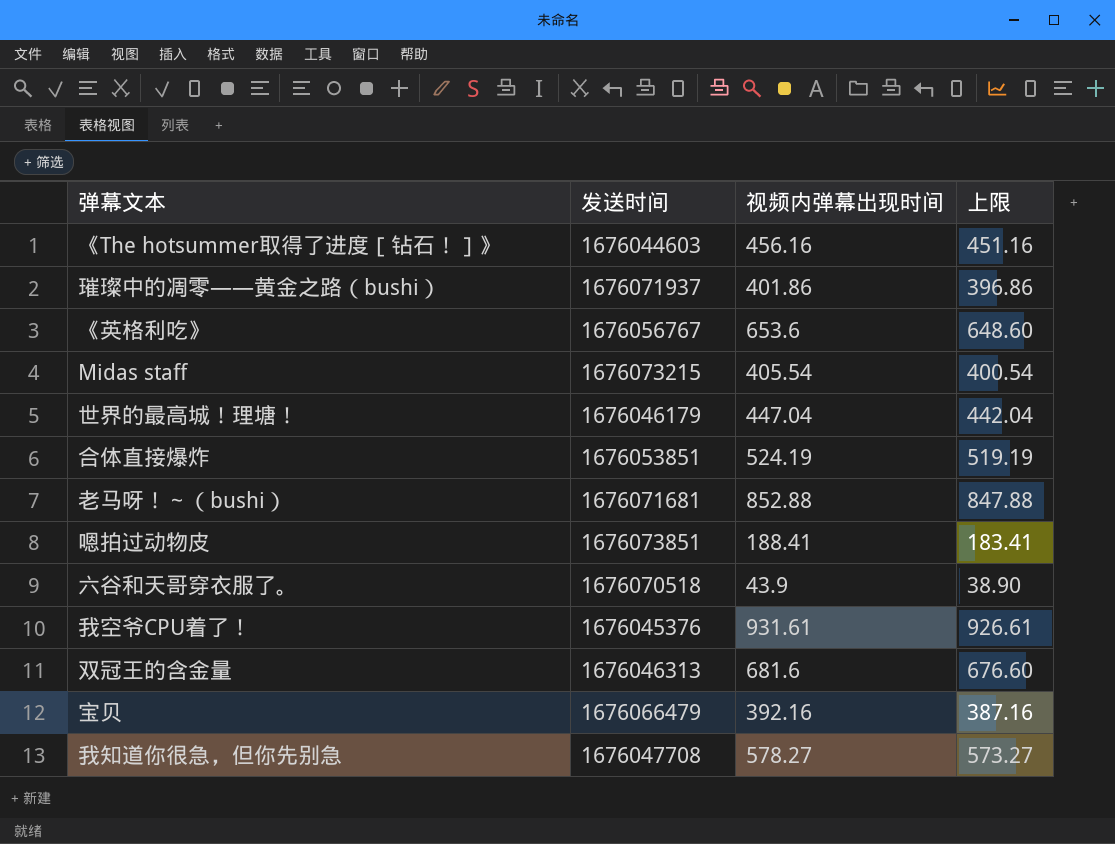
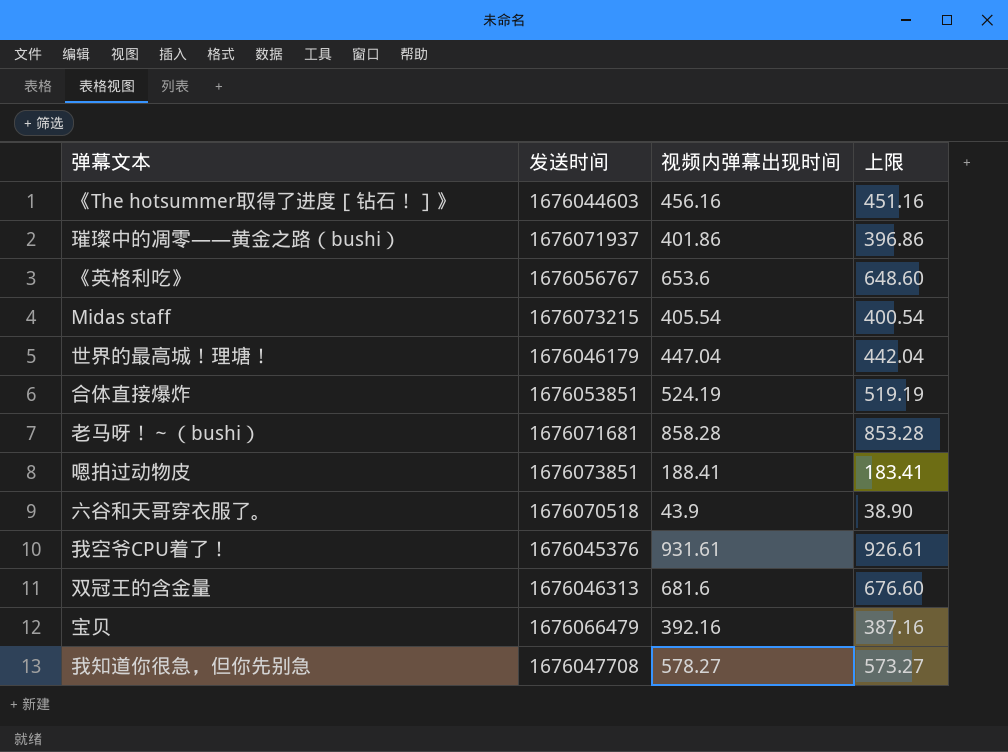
老马呀！～（bushi） | 视频内弹幕出现时间: 852.88 -> 858.28
老马呀！～（bushi） | 上限: 847.88 -> 853.28

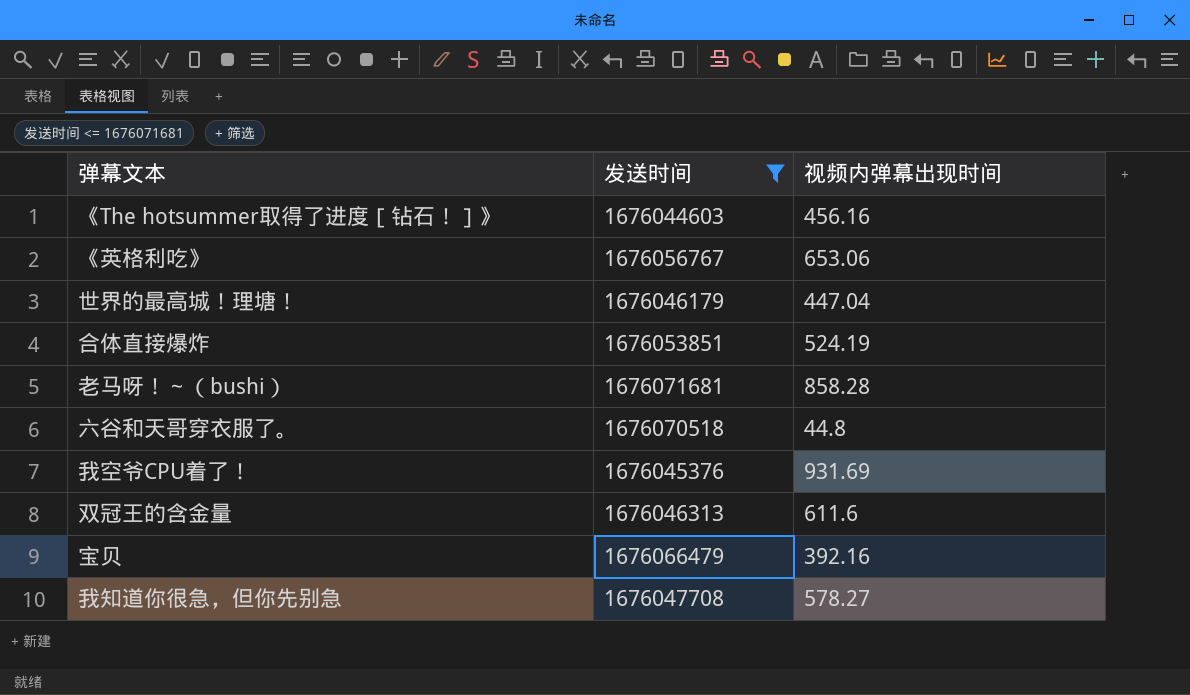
filter: none -> 发送时间 <= 1676071681
column 上限 | formula: [视频内弹幕出现时间] - 5 -> none
《英格利吃》 | 视频内弹幕出现时间: 653.6 -> 653.06
六谷和天哥穿衣服了。 | 视频内弹幕出现时间: 43.9 -> 44.8
我空爷CPU着了！ | 视频内弹幕出现时间: 931.61 -> 931.69
双冠王的含金量 | 视频内弹幕出现时间: 681.6 -> 611.6

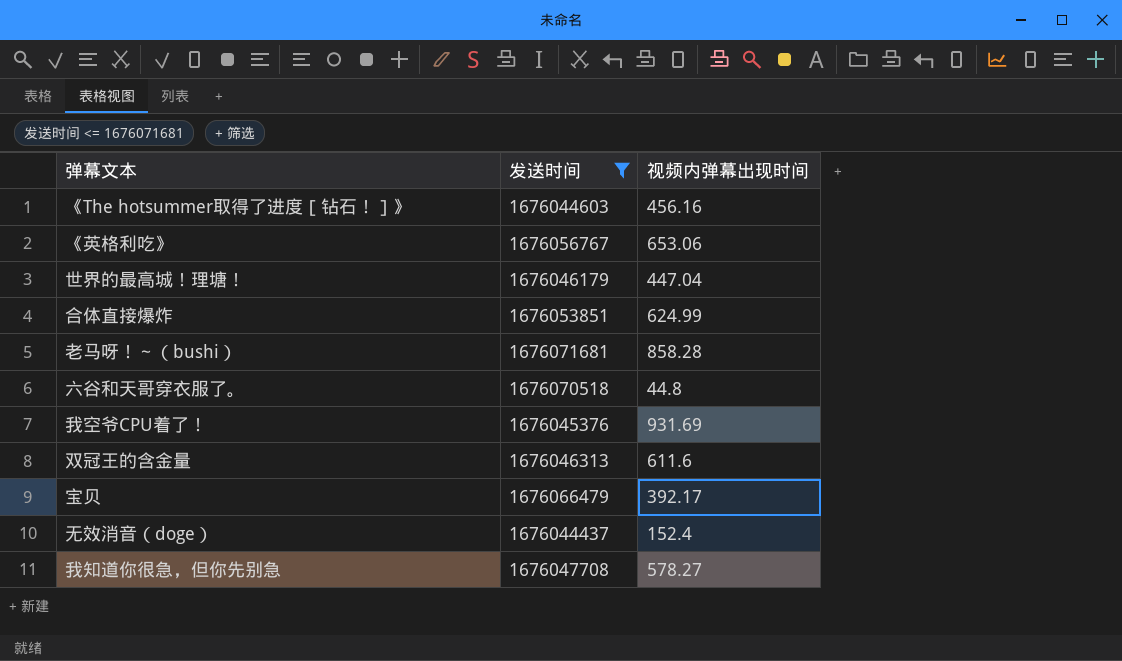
合体直接爆炸 | 视频内弹幕出现时间: 524.19 -> 624.99
宝贝 | 视频内弹幕出现时间: 392.16 -> 392.17
row 无效消音（doge）: none -> 1676044437 | 152.4

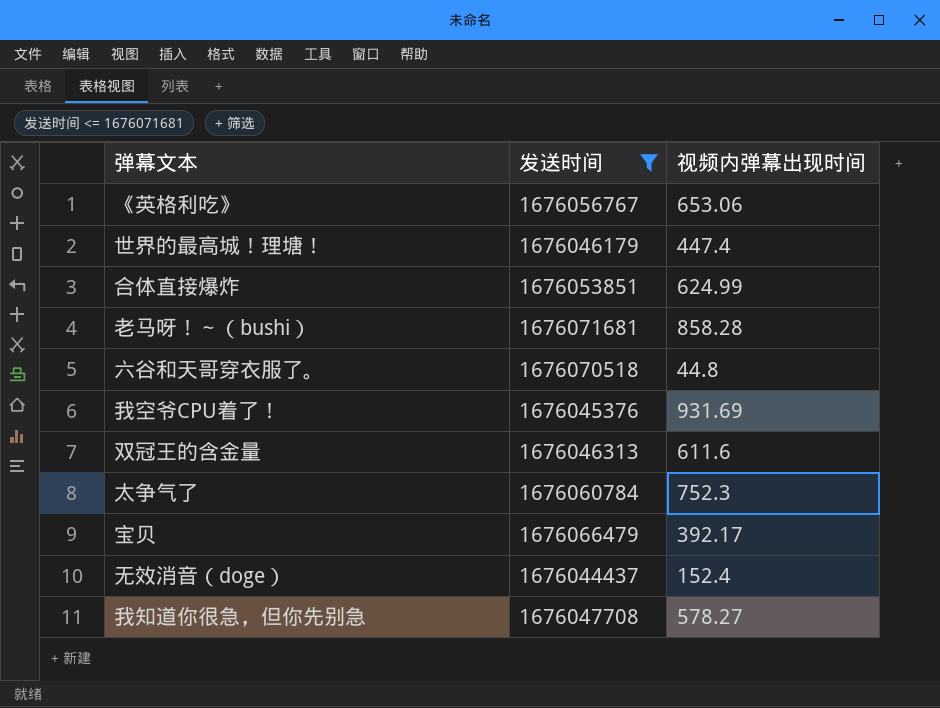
row 《The hotsummer取得了进度［钻石！］》: 1676044603 | 456.16 -> none
世界的最高城！理塘！ | 视频内弹幕出现时间: 447.04 -> 447.4
row 太争气了: none -> 1676060784 | 752.3

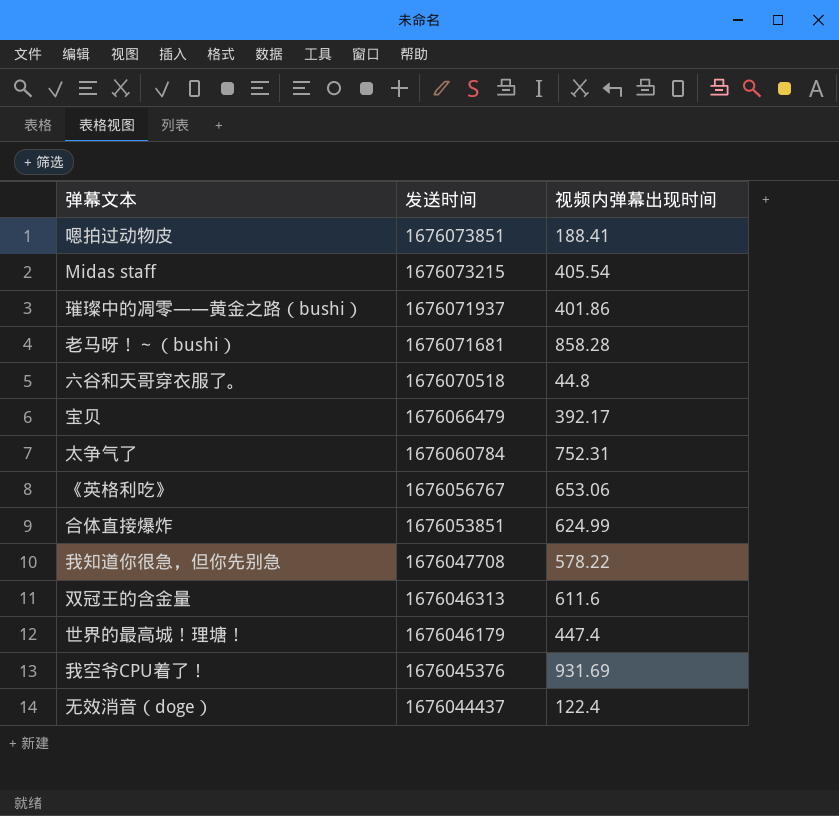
filter: 发送时间 <= 1676071681 -> none
row order: none -> 发送时间 descending
太争气了 | 视频内弹幕出现时间: 752.3 -> 752.31
我知道你很急，但你先别急 | 视频内弹幕出现时间: 578.27 -> 578.22
无效消音（doge） | 视频内弹幕出现时间: 152.4 -> 122.4

